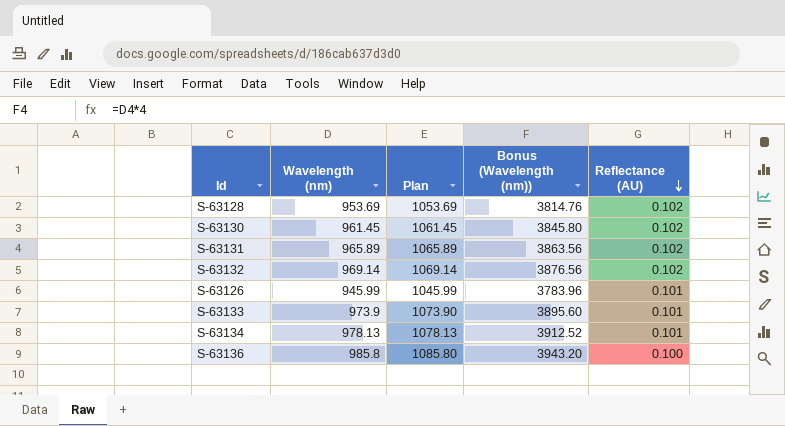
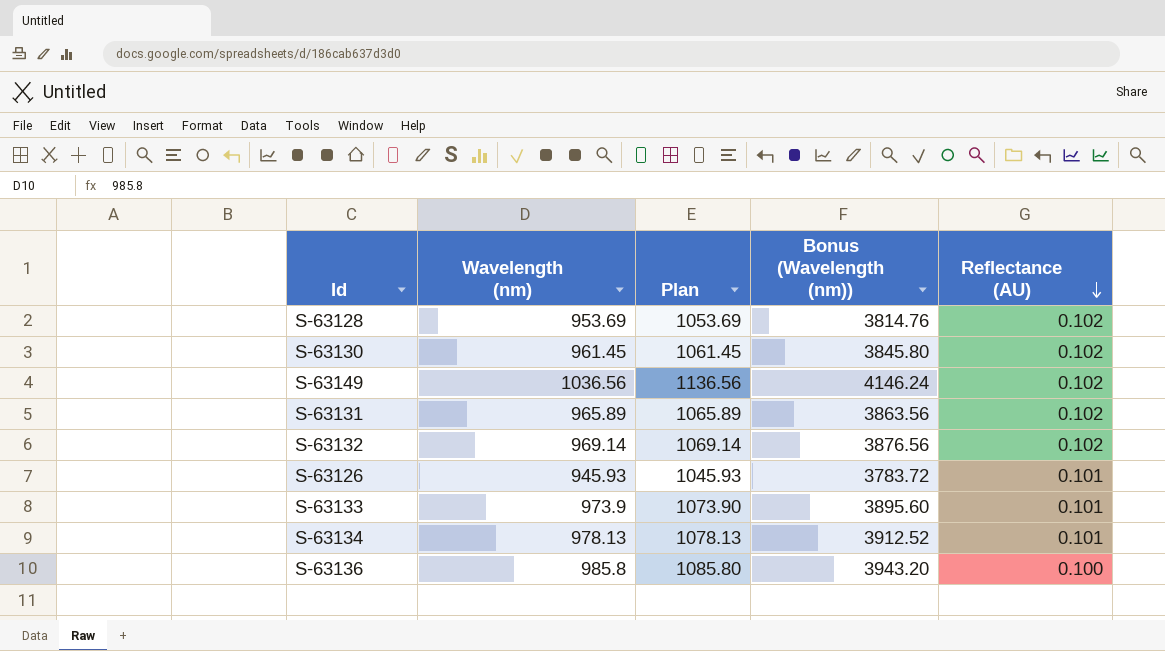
row S-63149: none -> 1036.56 | 1136.56 | 4146.24 | 0.102
S-63126 | Wavelength (nm): 945.99 -> 945.93
S-63126 | Plan: 1045.99 -> 1045.93
S-63126 | Bonus (Wavelength (nm)): 3783.96 -> 3783.72

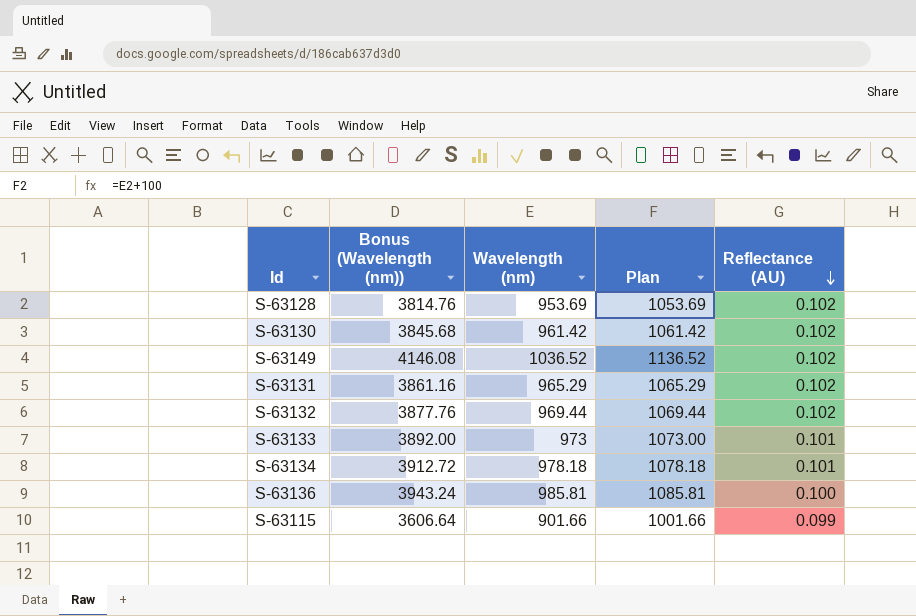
column Bonus (Wavelength (nm)) | position: 4 -> 2
row S-63126: 945.93 | 1045.93 | 3783.72 | 0.101 -> none
S-63130 | Bonus (Wavelength (nm)): 3845.80 -> 3845.68
S-63130 | Wavelength (nm): 961.45 -> 961.42
S-63130 | Plan: 1061.45 -> 1061.42
S-63149 | Bonus (Wavelength (nm)): 4146.24 -> 4146.08
S-63149 | Wavelength (nm): 1036.56 -> 1036.52
S-63149 | Plan: 1136.56 -> 1136.52
S-63131 | Bonus (Wavelength (nm)): 3863.56 -> 3861.16
S-63131 | Wavelength (nm): 965.89 -> 965.29
S-63131 | Plan: 1065.89 -> 1065.29
S-63132 | Bonus (Wavelength (nm)): 3876.56 -> 3877.76
S-63132 | Wavelength (nm): 969.14 -> 969.44
S-63132 | Plan: 1069.14 -> 1069.44
S-63133 | Bonus (Wavelength (nm)): 3895.60 -> 3892.00
S-63133 | Wavelength (nm): 973.9 -> 973
S-63133 | Plan: 1073.90 -> 1073.00
S-63134 | Bonus (Wavelength (nm)): 3912.52 -> 3912.72
S-63134 | Wavelength (nm): 978.13 -> 978.18
S-63134 | Plan: 1078.13 -> 1078.18
S-63136 | Bonus (Wavelength (nm)): 3943.20 -> 3943.24
S-63136 | Wavelength (nm): 985.8 -> 985.81
S-63136 | Plan: 1085.80 -> 1085.81
row S-63115: none -> 3606.64 | 901.66 | 1001.66 | 0.099

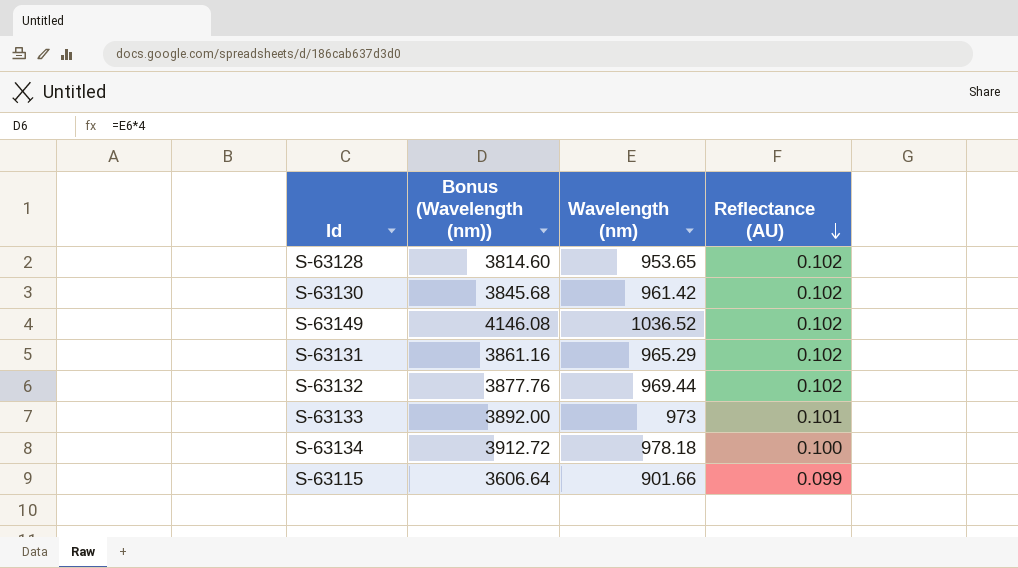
column Plan | formula: [Wavelength (nm)] + 100 -> none
row S-63136: 3943.24 | 985.81 | 1085.81 | 0.100 -> none
S-63128 | Bonus (Wavelength (nm)): 3814.76 -> 3814.60
S-63128 | Wavelength (nm): 953.69 -> 953.65
S-63134 | Reflectance (AU): 0.101 -> 0.100

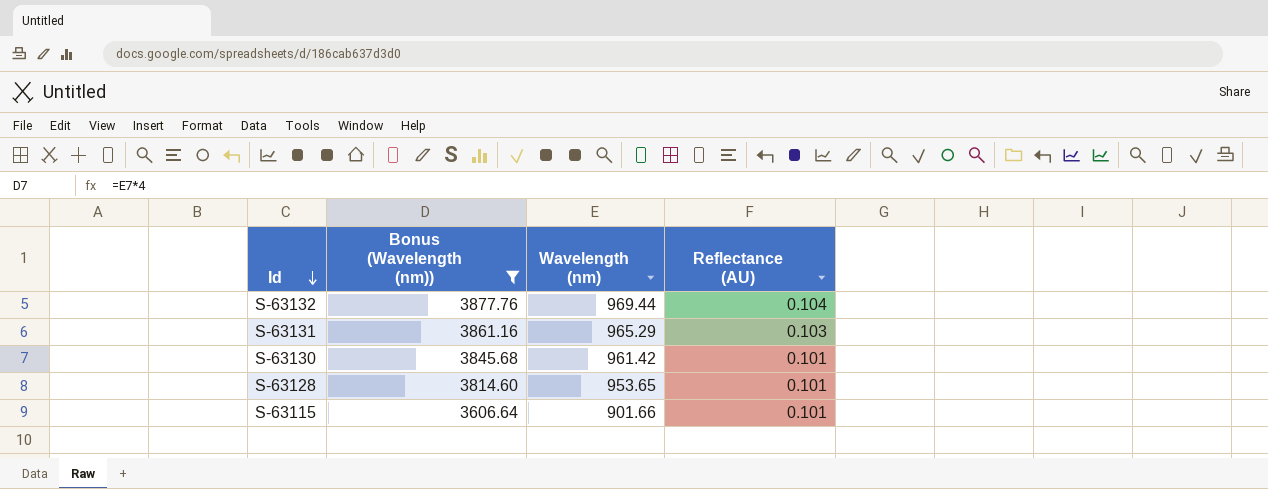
filter: none -> Bonus (Wavelength (nm)) <= 3877.76
row order: Reflectance (AU) descending -> Id descending
S-63132 | Reflectance (AU): 0.102 -> 0.104
S-63131 | Reflectance (AU): 0.102 -> 0.103
S-63130 | Reflectance (AU): 0.102 -> 0.101
S-63128 | Reflectance (AU): 0.102 -> 0.101
S-63115 | Reflectance (AU): 0.099 -> 0.101

